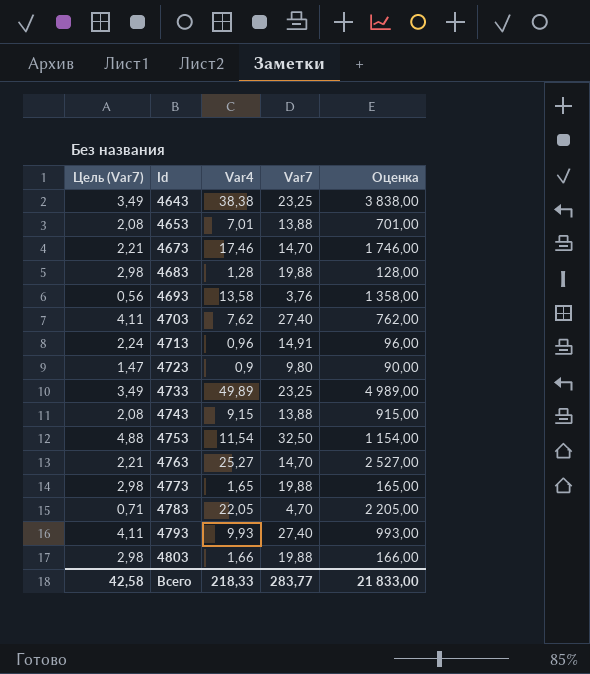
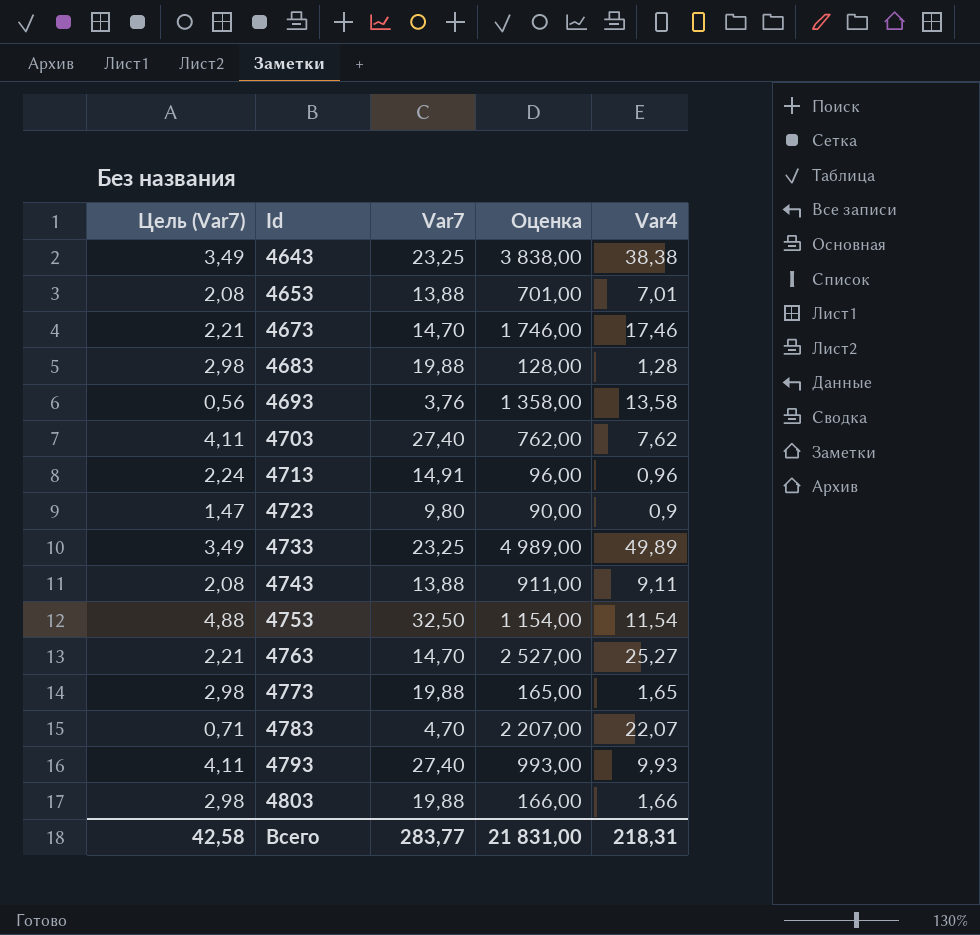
column Var4 | position: 3 -> 5
4743 | Оценка: 915,00 -> 911,00
4743 | Var4: 9,15 -> 9,11
4783 | Оценка: 2 205,00 -> 2 207,00
4783 | Var4: 22,05 -> 22,07
Всего | Оценка: 21 833,00 -> 21 831,00
Всего | Var4: 218,33 -> 218,31

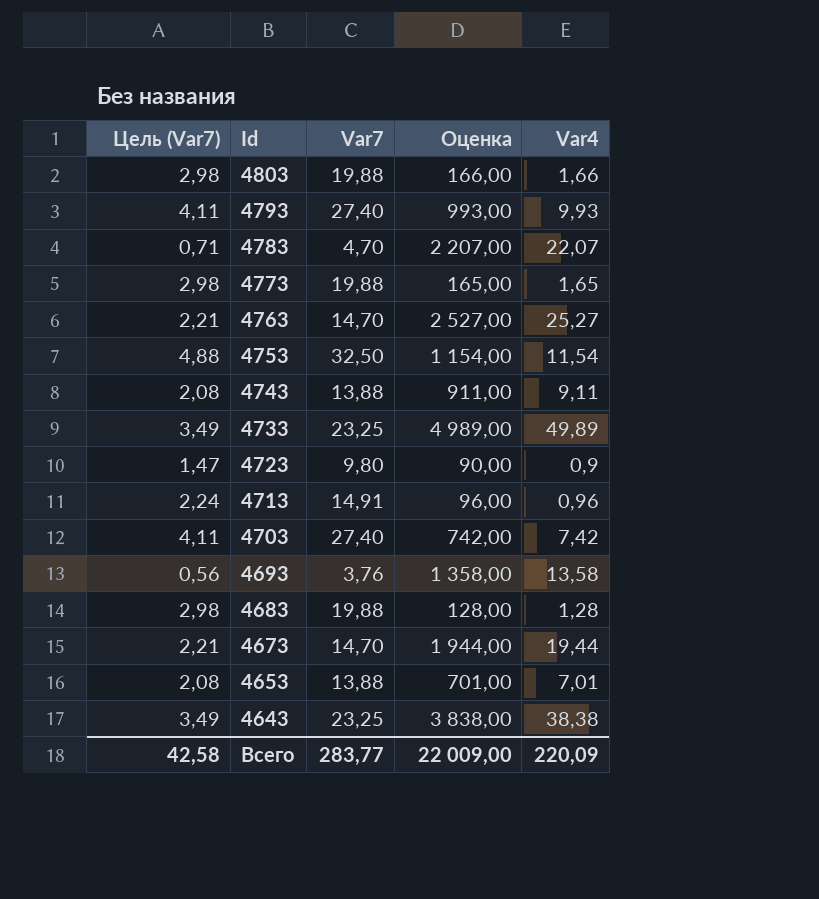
row order: Id ascending -> Id descending
4703 | Оценка: 762,00 -> 742,00
4703 | Var4: 7,62 -> 7,42
4673 | Оценка: 1 746,00 -> 1 944,00
4673 | Var4: 17,46 -> 19,44
Всего | Оценка: 21 831,00 -> 22 009,00
Всего | Var4: 218,31 -> 220,09

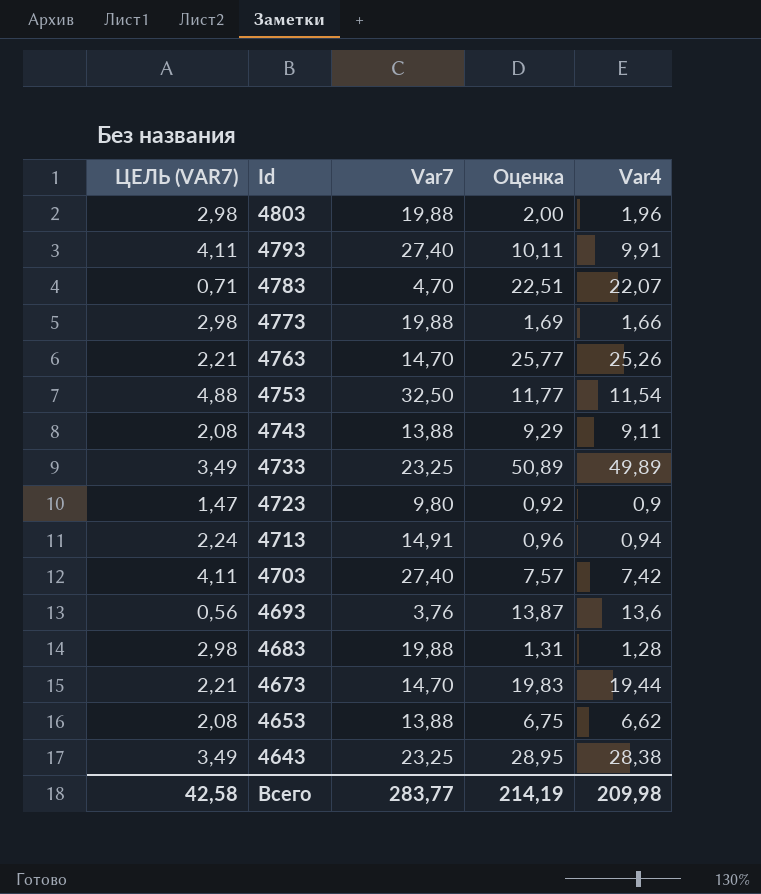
column name: Цель (Var7) -> ЦЕЛЬ (VAR7)
column Оценка | formula: [Var4] * 100 -> [Var4] * 1,02
4803 | Var4: 1,66 -> 1,96
4793 | Var4: 9,93 -> 9,91
4773 | Var4: 1,65 -> 1,66
4763 | Var4: 25,27 -> 25,26
4713 | Var4: 0,96 -> 0,94
4693 | Var4: 13,58 -> 13,6
4653 | Var4: 7,01 -> 6,62
4643 | Var4: 38,38 -> 28,38
Всего | Оценка: 22 009,00 -> 214,19
Всего | Var4: 220,09 -> 209,98

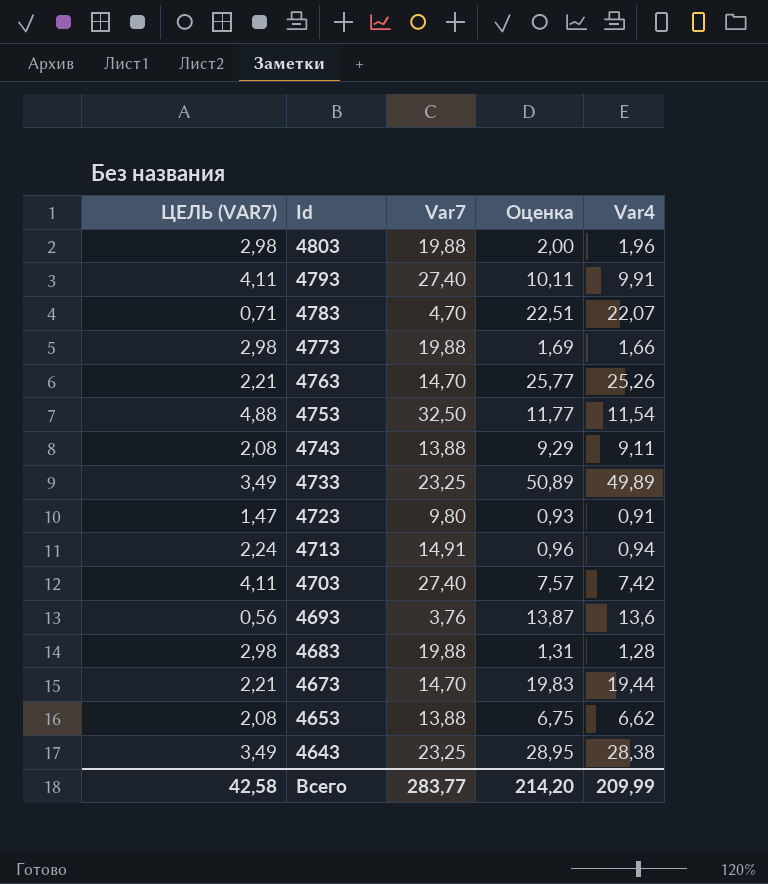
4723 | Оценка: 0,92 -> 0,93
4723 | Var4: 0,9 -> 0,91
Всего | Оценка: 214,19 -> 214,20
Всего | Var4: 209,98 -> 209,99

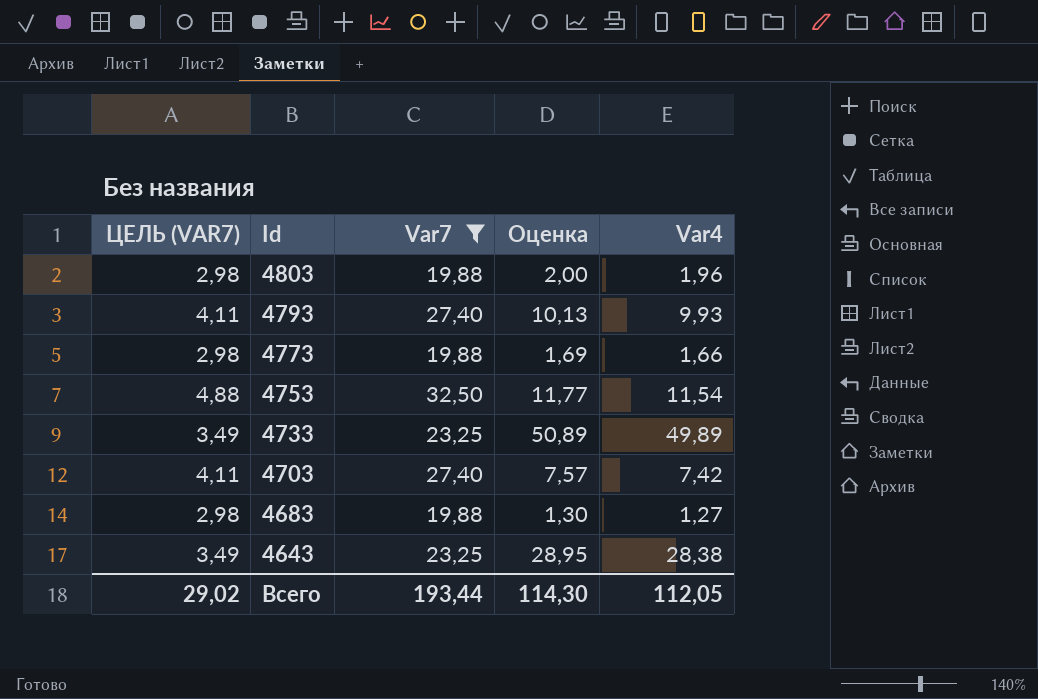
filter: none -> Var7 >= 19,88
4793 | Оценка: 10,11 -> 10,13
4793 | Var4: 9,91 -> 9,93
4683 | Оценка: 1,31 -> 1,30
4683 | Var4: 1,28 -> 1,27
Всего | ЦЕЛЬ (VAR7): 42,58 -> 29,02
Всего | Var7: 283,77 -> 193,44
Всего | Оценка: 214,20 -> 114,30
Всего | Var4: 209,99 -> 112,05

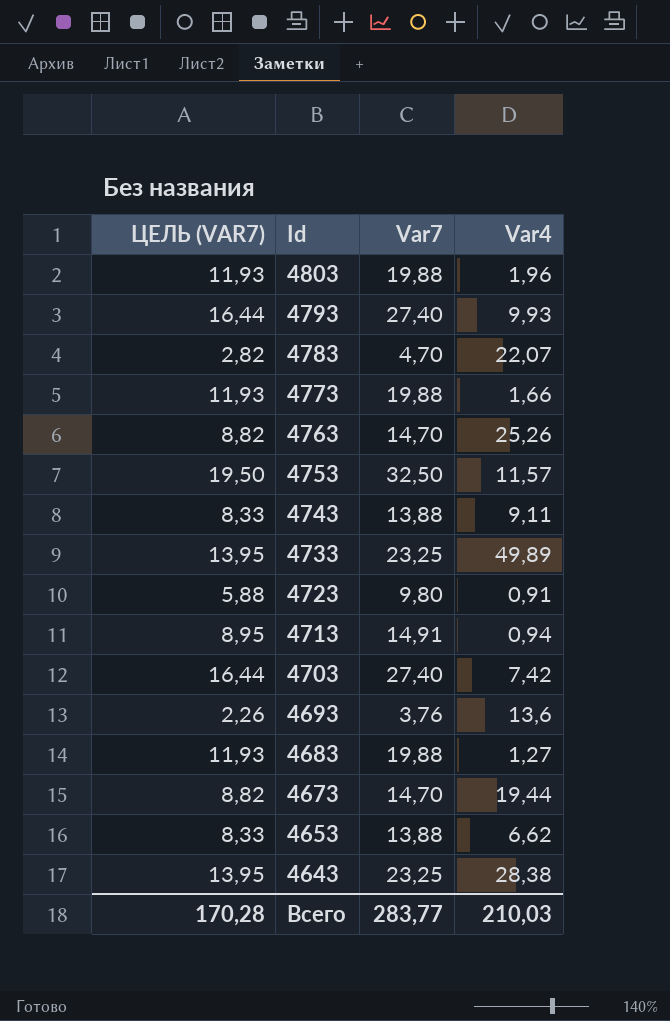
filter: Var7 >= 19,88 -> none
column Оценка | formula: [Var4] * 1,02 -> none
column ЦЕЛЬ (VAR7) | formula: [Var7] * 0,15 -> [Var7] * 0,6
4753 | Var4: 11,54 -> 11,57
Всего | ЦЕЛЬ (VAR7): 29,02 -> 170,28
Всего | Var7: 193,44 -> 283,77
Всего | Var4: 112,05 -> 210,03

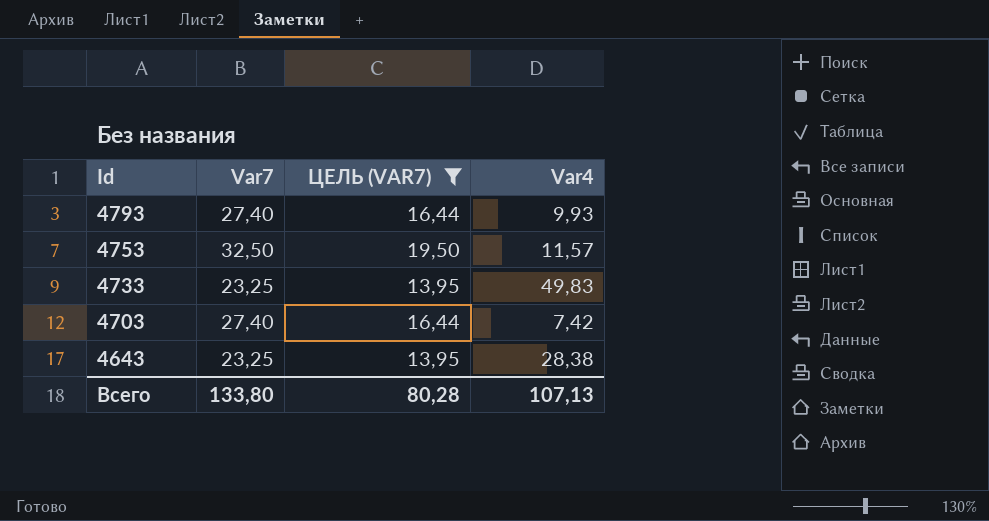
filter: none -> ЦЕЛЬ (VAR7) >= 13,95
column ЦЕЛЬ (VAR7) | position: 1 -> 3
4733 | Var4: 49,89 -> 49,83
Всего | Var7: 283,77 -> 133,80
Всего | ЦЕЛЬ (VAR7): 170,28 -> 80,28
Всего | Var4: 210,03 -> 107,13

